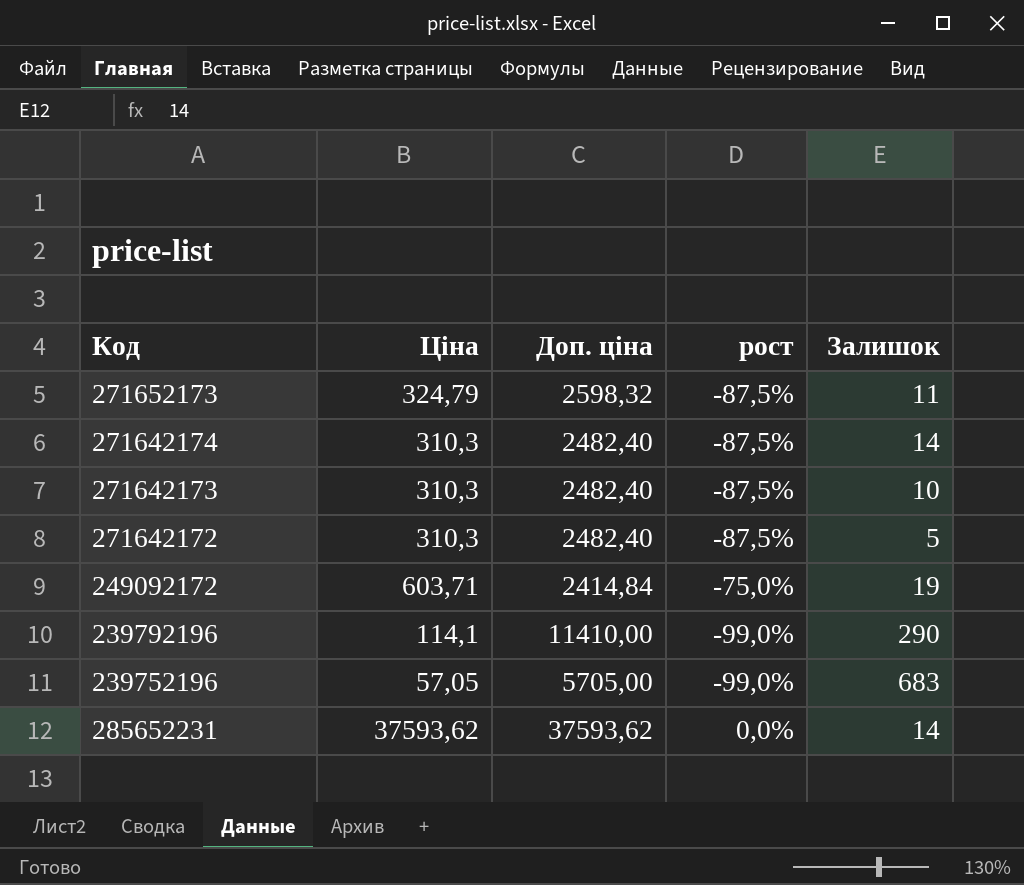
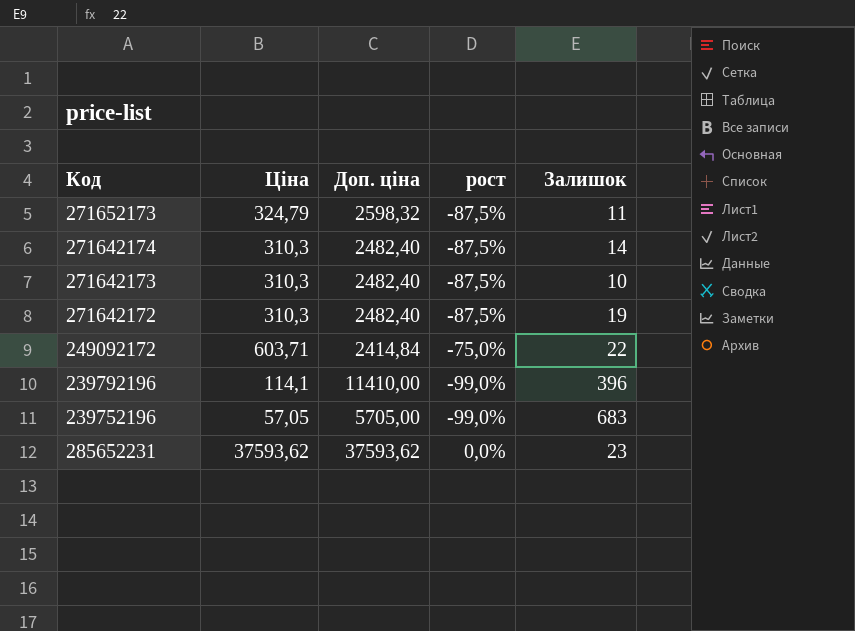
271642172 | Залишок: 5 -> 19
249092172 | Залишок: 19 -> 22
239792196 | Залишок: 290 -> 396
285652231 | Залишок: 14 -> 23

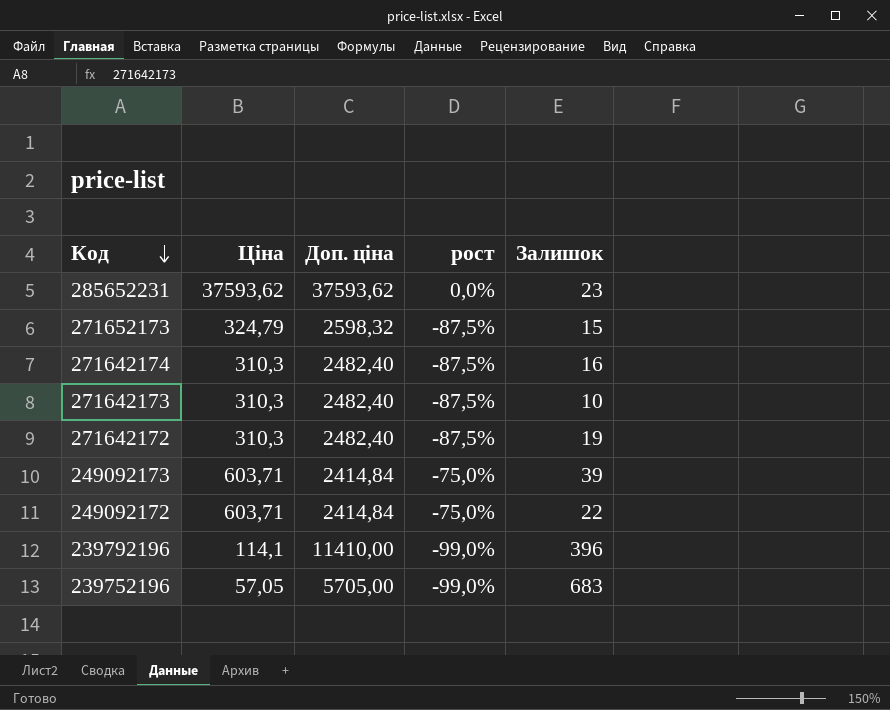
row order: none -> Код descending
271652173 | Залишок: 11 -> 15
271642174 | Залишок: 14 -> 16
row 249092173: none -> 603,71 | 2414,84 | -75,0% | 39

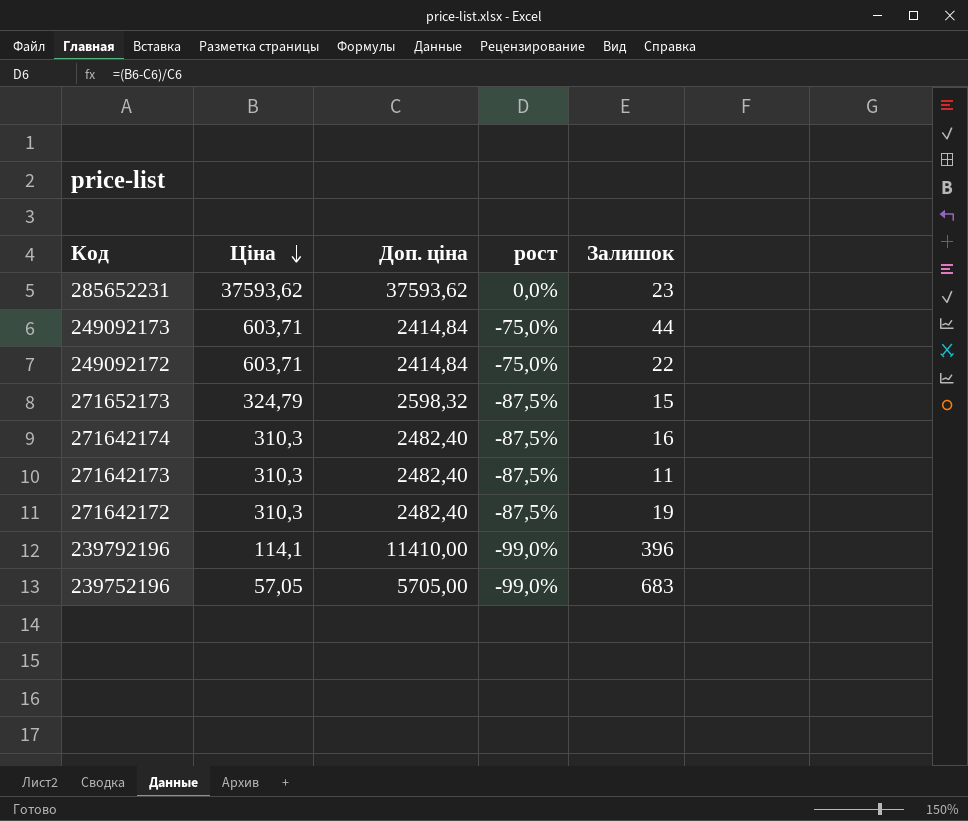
row order: Код descending -> Ціна descending
249092173 | Залишок: 39 -> 44
271642173 | Залишок: 10 -> 11

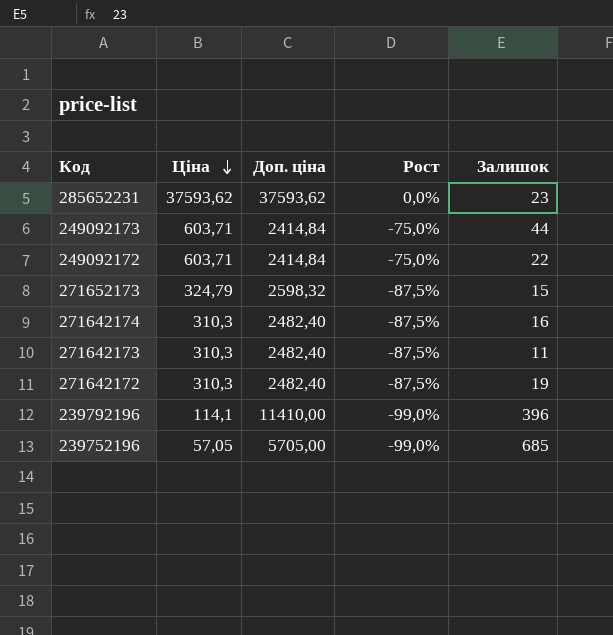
column name: рост -> Рост
239752196 | Залишок: 683 -> 685

